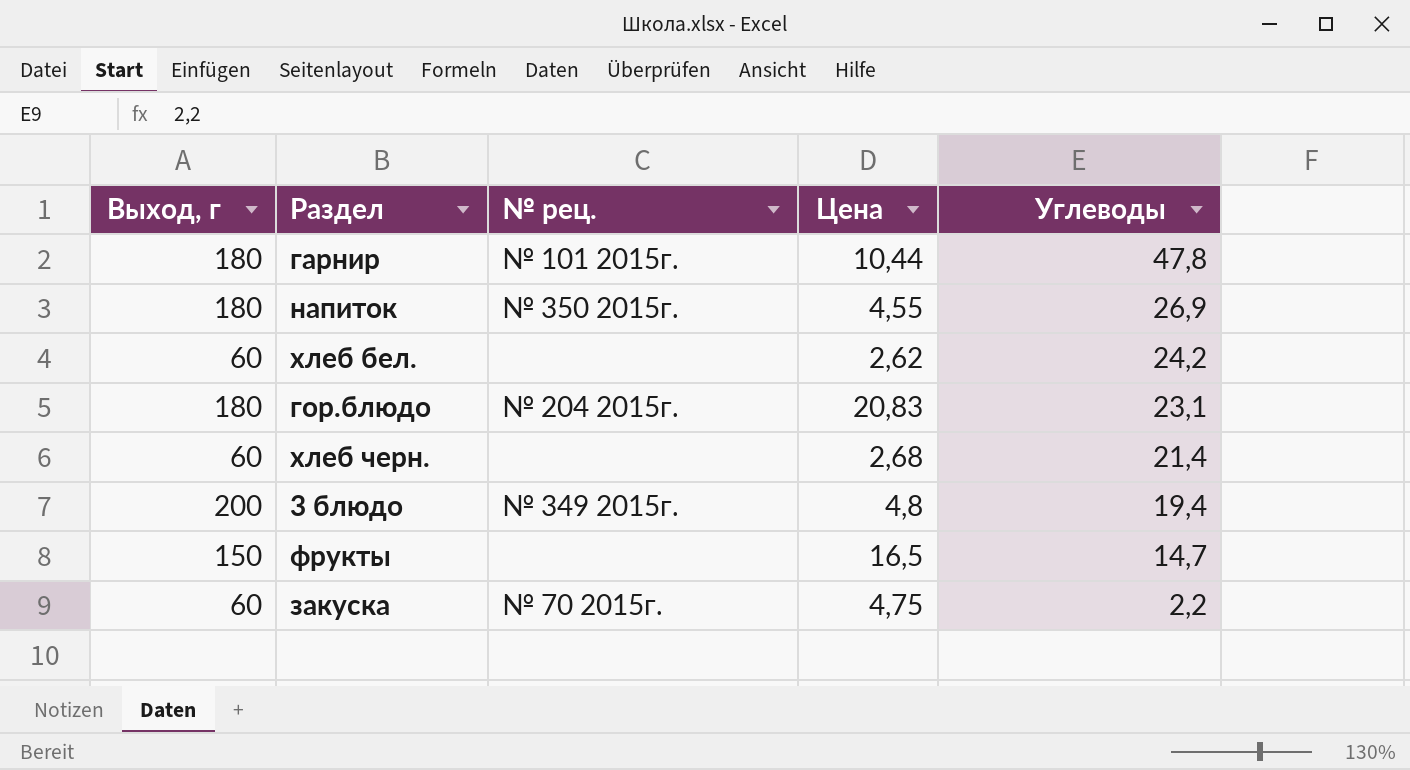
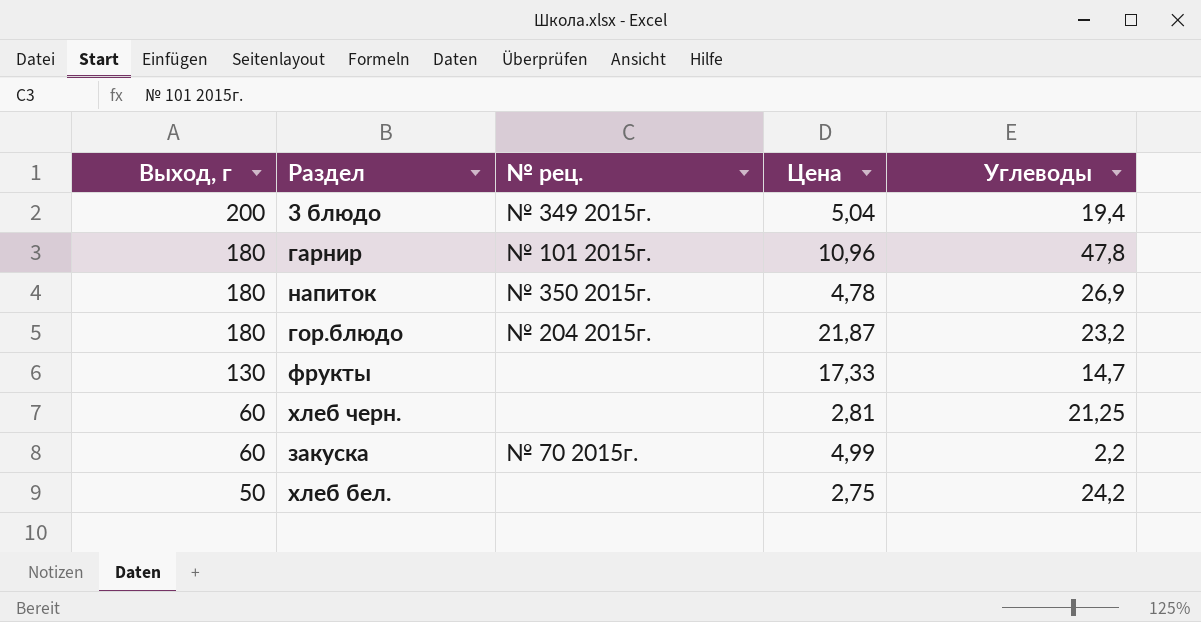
row order: Углеводы descending -> Выход, г descending
3 блюдо | Цена: 4,8 -> 5,04
гарнир | Цена: 10,44 -> 10,96
напиток | Цена: 4,55 -> 4,78
гор.блюдо | Цена: 20,83 -> 21,87
гор.блюдо | Углеводы: 23,1 -> 23,2
фрукты | Выход, г: 150 -> 130
фрукты | Цена: 16,5 -> 17,33
хлеб черн. | Цена: 2,68 -> 2,81
хлеб черн. | Углеводы: 21,4 -> 21,25
закуска | Цена: 4,75 -> 4,99
хлеб бел. | Выход, г: 60 -> 50
хлеб бел. | Цена: 2,62 -> 2,75

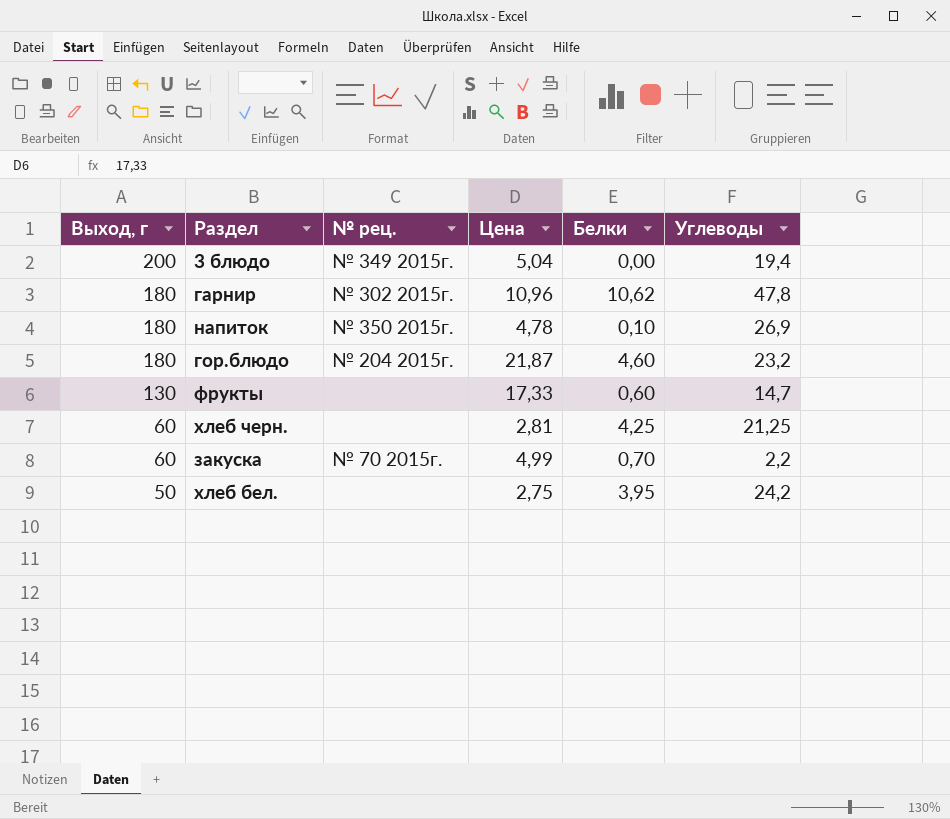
column Белки | position: none -> 5
гарнир | № рец.: № 101 2015г. -> № 302 2015г.

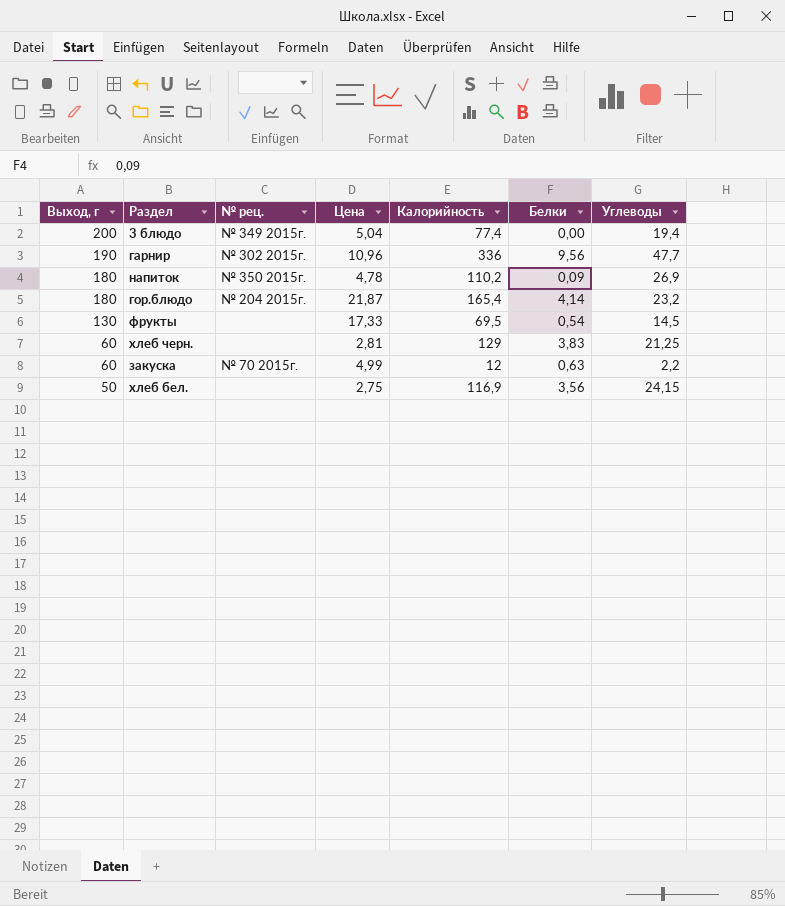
column Калорийность | position: none -> 5
гарнир | Выход, г: 180 -> 190
гарнир | Белки: 10,62 -> 9,56
гарнир | Углеводы: 47,8 -> 47,7
напиток | Белки: 0,10 -> 0,09
гор.блюдо | Белки: 4,60 -> 4,14
фрукты | Белки: 0,60 -> 0,54
фрукты | Углеводы: 14,7 -> 14,5
хлеб черн. | Белки: 4,25 -> 3,83
закуска | Белки: 0,70 -> 0,63
хлеб бел. | Белки: 3,95 -> 3,56
хлеб бел. | Углеводы: 24,2 -> 24,15

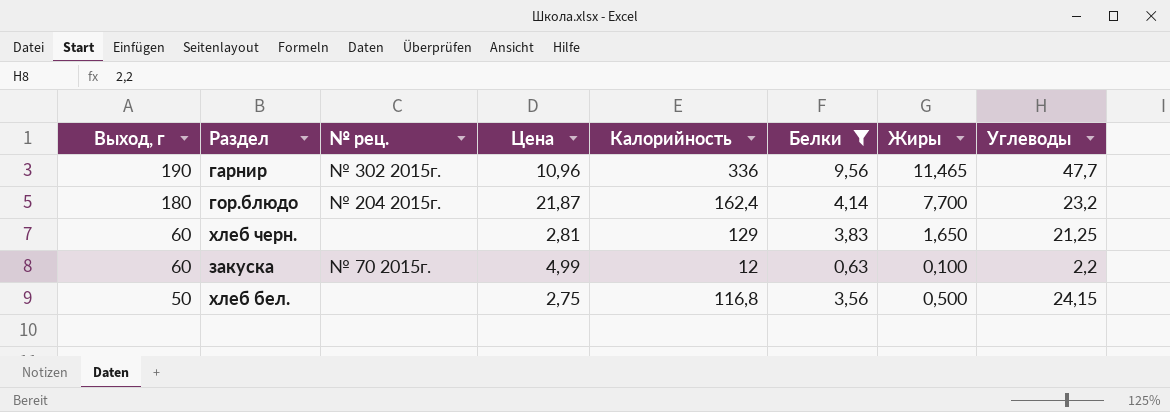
filter: none -> Белки >= 0,63
column Жиры | position: none -> 7
гор.блюдо | Калорийность: 165,4 -> 162,4
хлеб бел. | Калорийность: 116,9 -> 116,8

